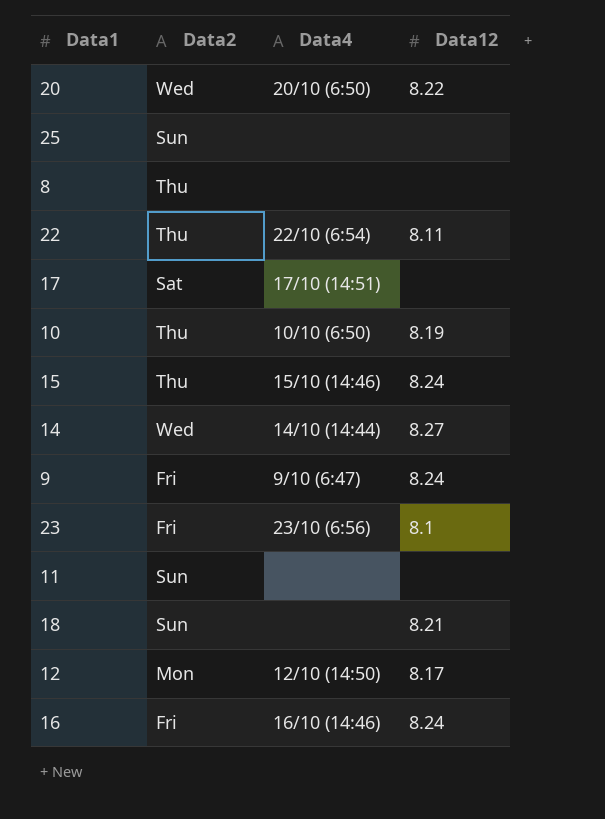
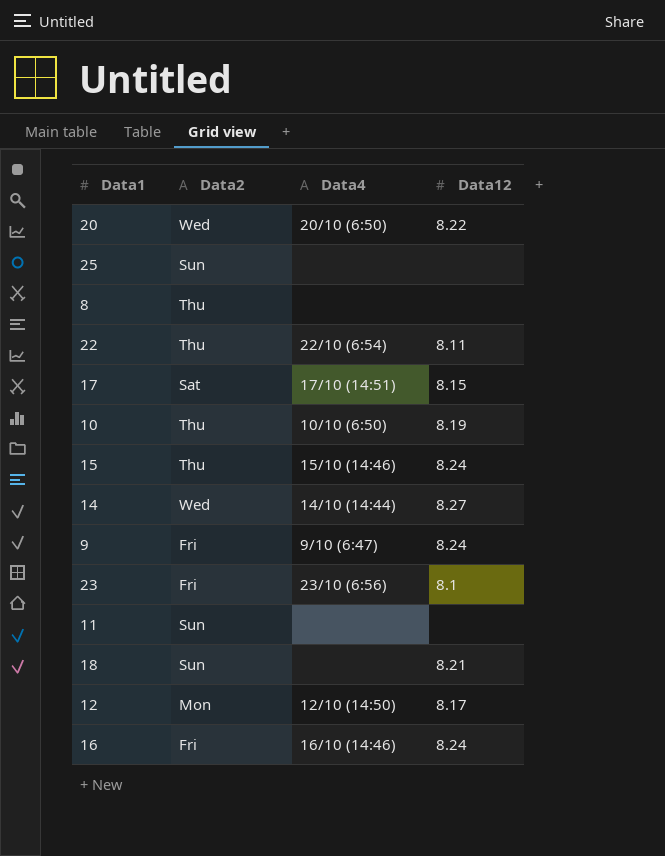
17 | Data12: none -> 8.15

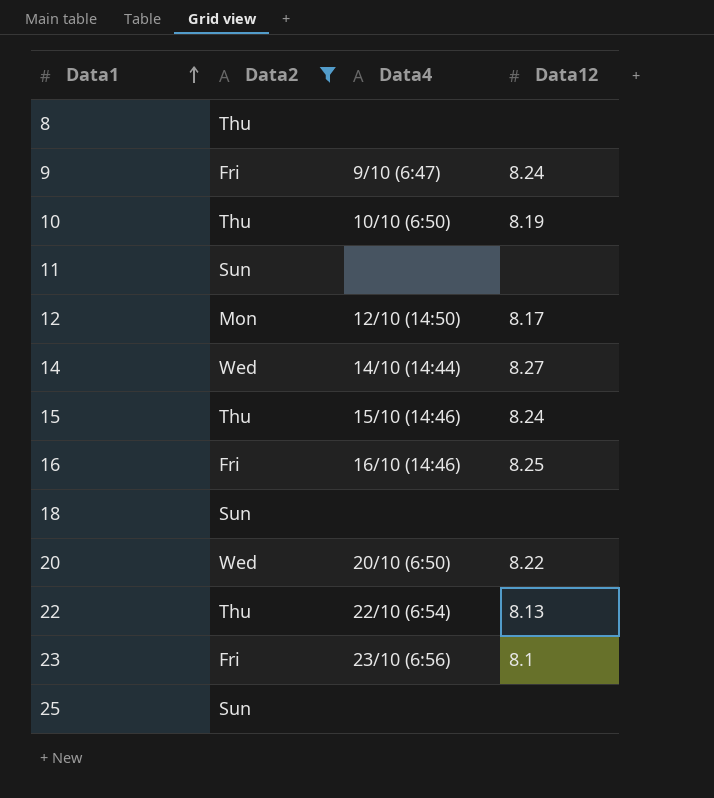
filter: none -> Data2 != Sat
row order: none -> Data1 ascending
16 | Data12: 8.24 -> 8.25
18 | Data12: 8.21 -> none
22 | Data12: 8.11 -> 8.13

